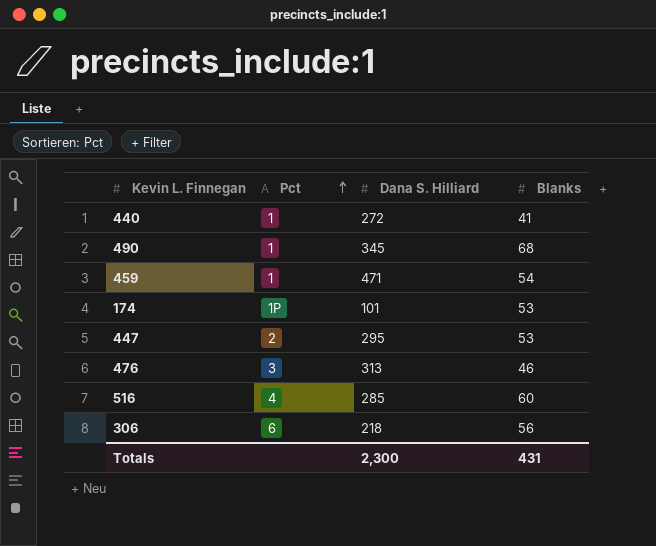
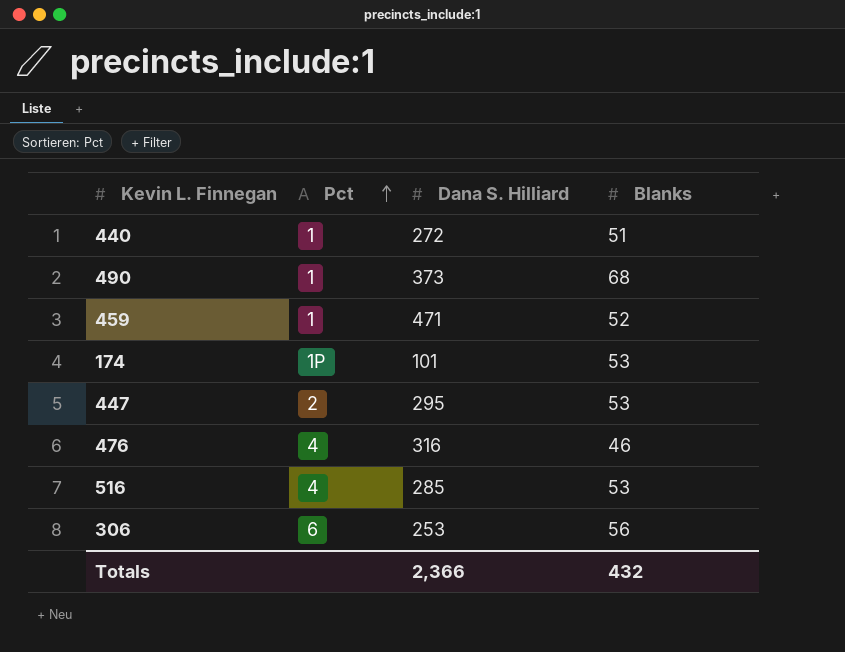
440 | Blanks: 41 -> 51
490 | Dana S. Hilliard: 345 -> 373
459 | Blanks: 54 -> 52
476 | Pct: 3 -> 4
476 | Dana S. Hilliard: 313 -> 316
516 | Blanks: 60 -> 53
306 | Dana S. Hilliard: 218 -> 253
Totals | Dana S. Hilliard: 2,300 -> 2,366
Totals | Blanks: 431 -> 432

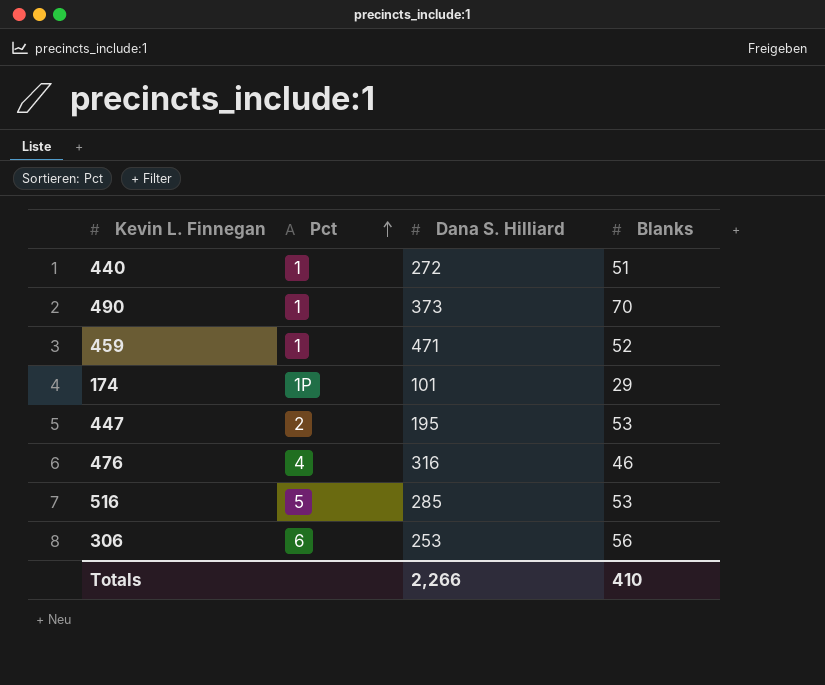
490 | Blanks: 68 -> 70
174 | Blanks: 53 -> 29
447 | Dana S. Hilliard: 295 -> 195
516 | Pct: 4 -> 5
Totals | Dana S. Hilliard: 2,366 -> 2,266
Totals | Blanks: 432 -> 410

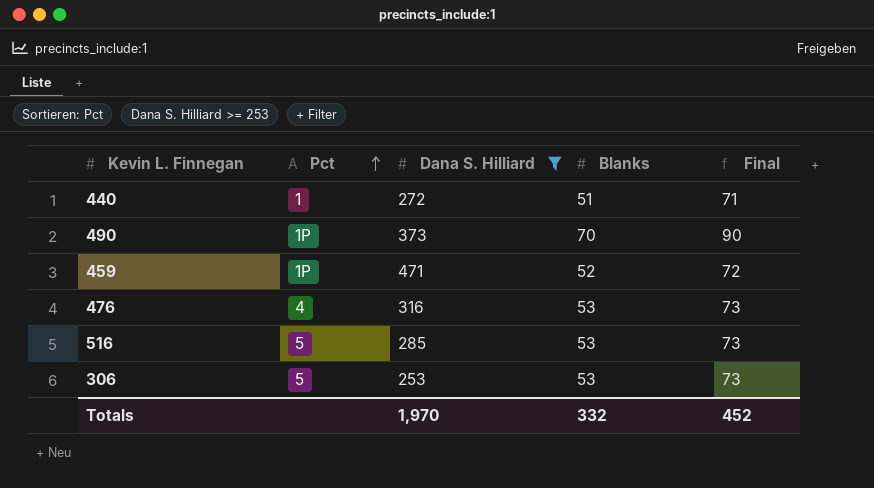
filter: none -> Dana S. Hilliard >= 253
column Final | formula: none -> [Blanks] + 20
490 | Pct: 1 -> 1P
459 | Pct: 1 -> 1P
476 | Blanks: 46 -> 53
306 | Pct: 6 -> 5
306 | Blanks: 56 -> 53
Totals | Dana S. Hilliard: 2,266 -> 1,970
Totals | Blanks: 410 -> 332

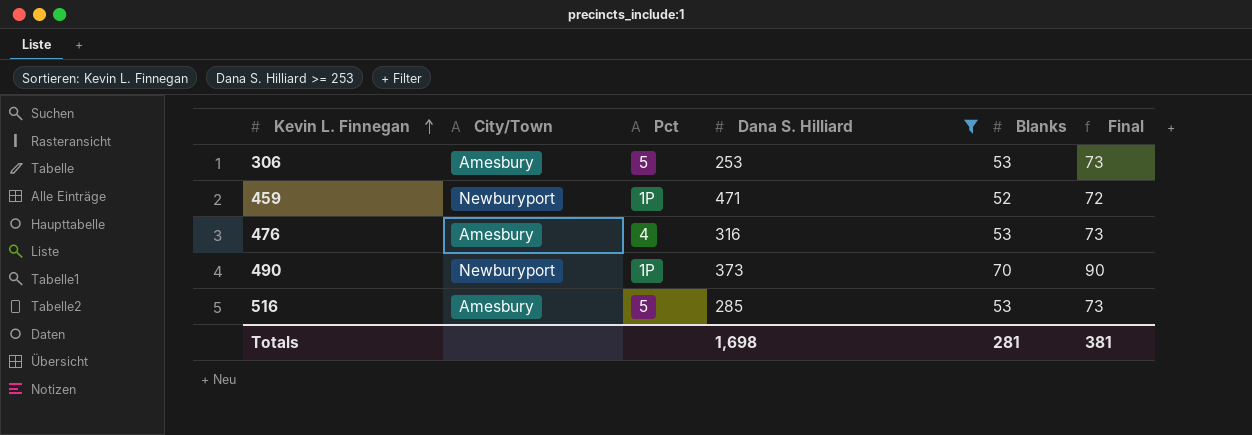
row order: Pct ascending -> Kevin L. Finnegan ascending
column City/Town | position: none -> 2
row 440: 1 | 272 | 51 | 71 -> none
Totals | Dana S. Hilliard: 1,970 -> 1,698
Totals | Blanks: 332 -> 281
Totals | Final: 452 -> 381

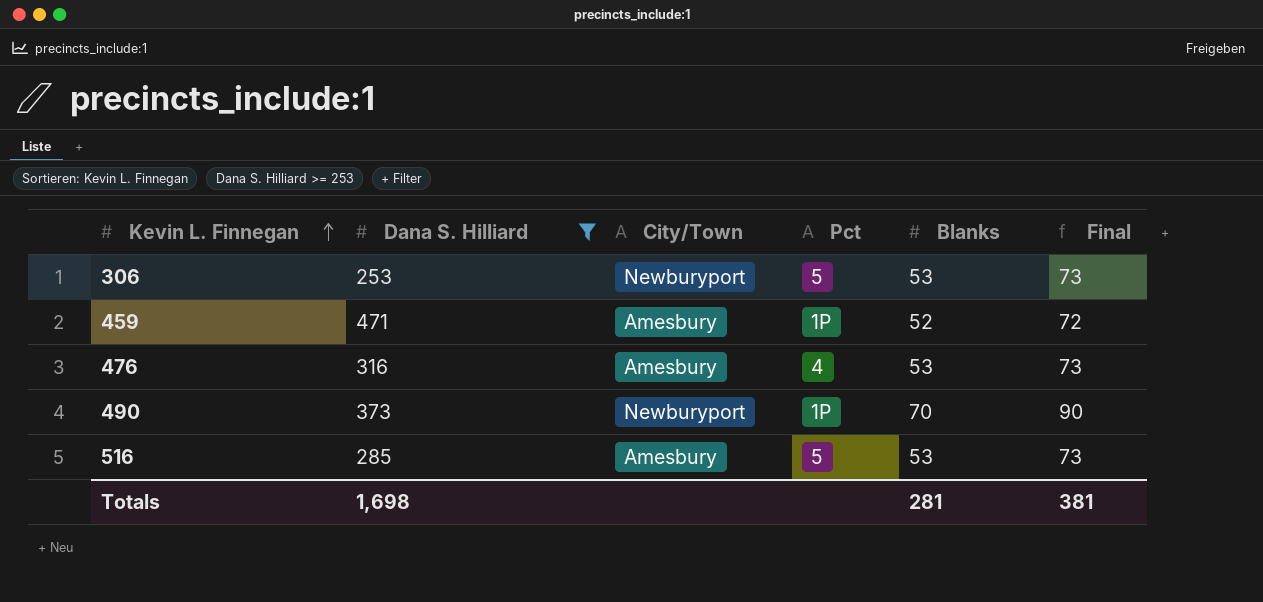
column Dana S. Hilliard | position: 4 -> 2
306 | City/Town: Amesbury -> Newburyport
459 | City/Town: Newburyport -> Amesbury

